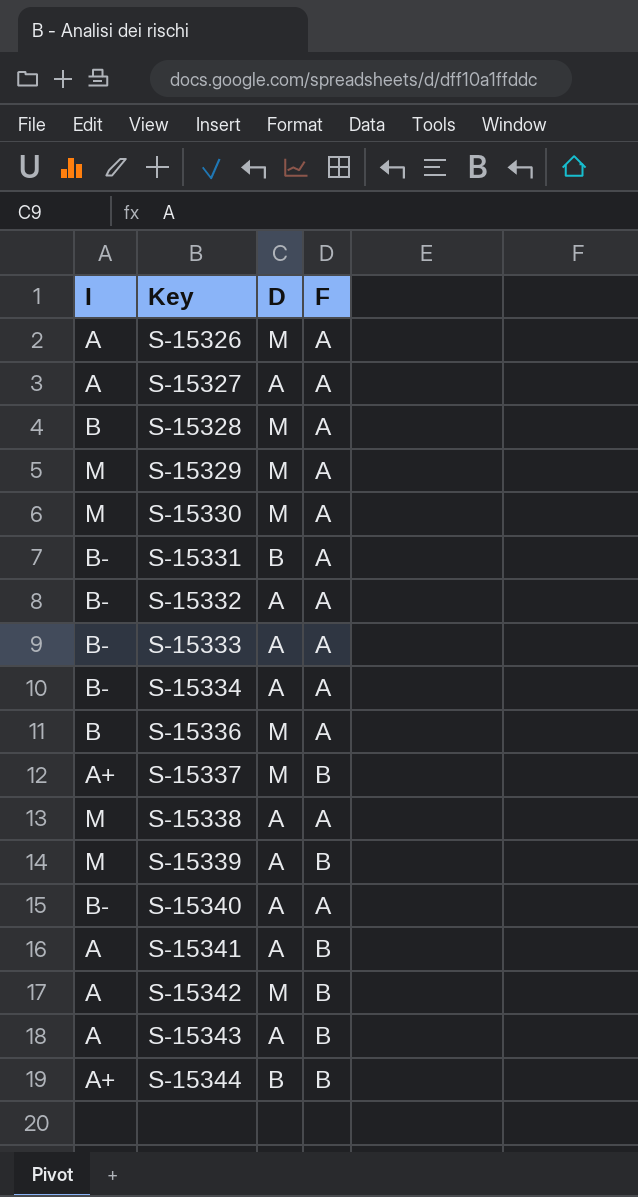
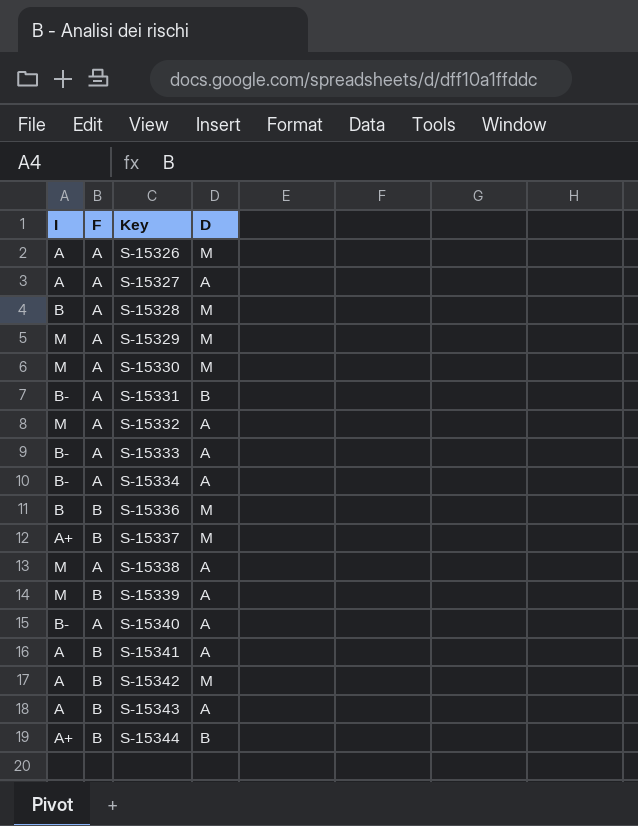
column F | position: 4 -> 2
S-15332 | I: B- -> M
S-15336 | F: A -> B

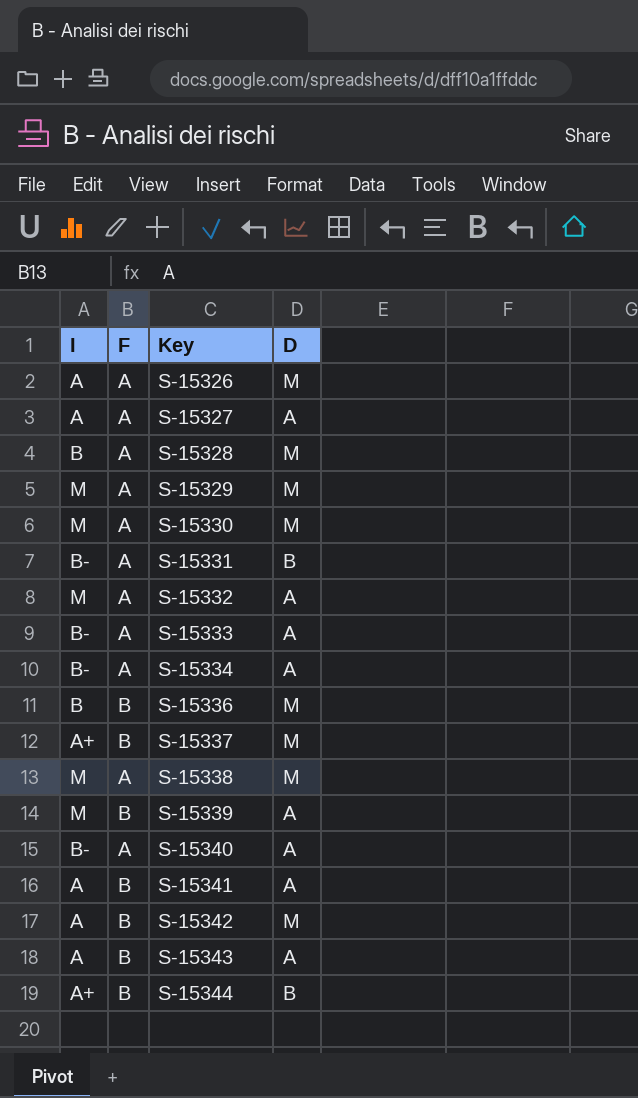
S-15338 | D: A -> M

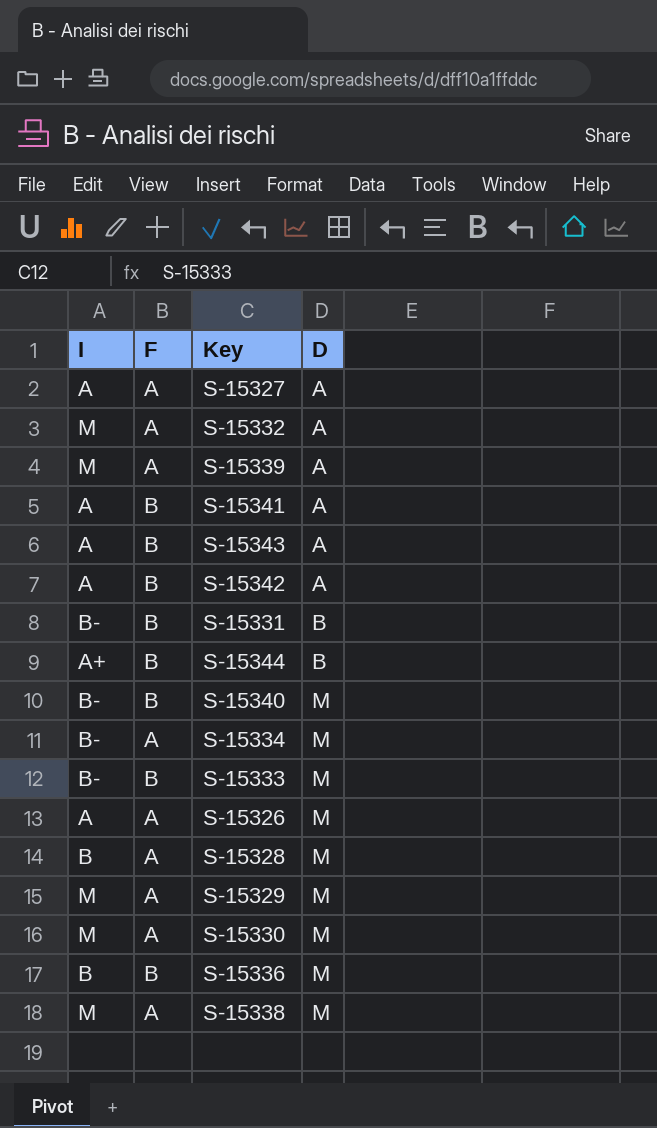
row order: Key ascending -> D ascending
row S-15337: A+ | B | M -> none
S-15339 | F: B -> A
S-15342 | D: M -> A
S-15331 | F: A -> B
S-15340 | F: A -> B
S-15340 | D: A -> M
S-15334 | D: A -> M
S-15333 | F: A -> B
S-15333 | D: A -> M

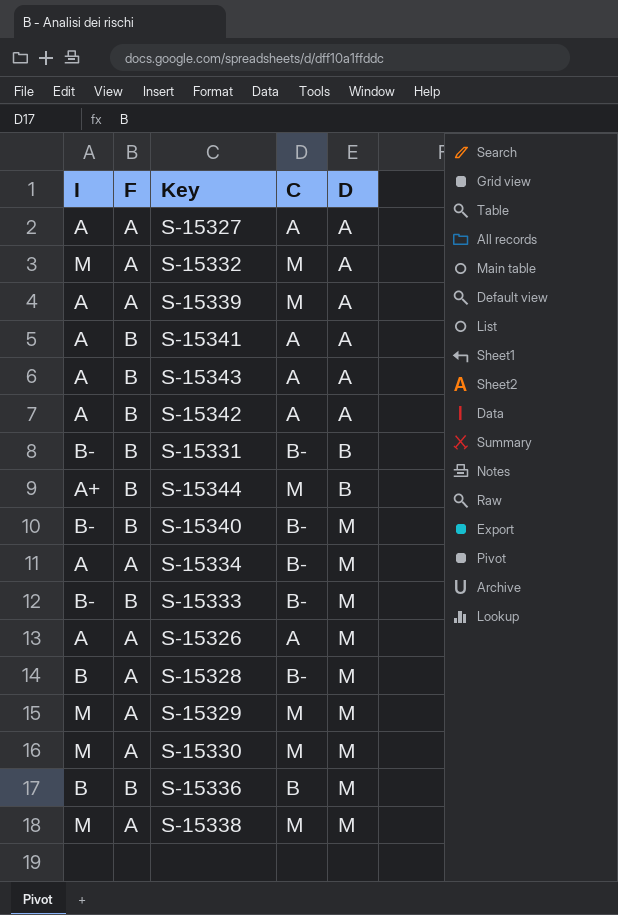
column C | position: none -> 4
S-15339 | I: M -> A
S-15334 | I: B- -> A

